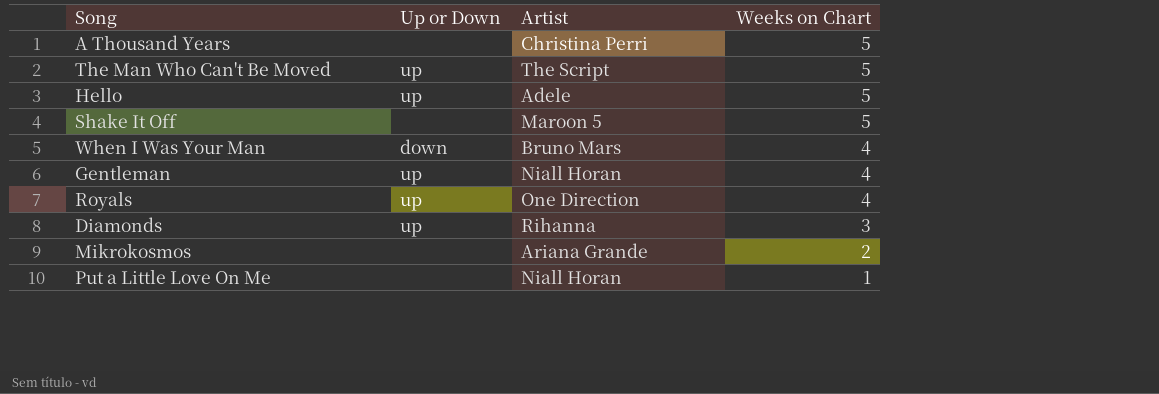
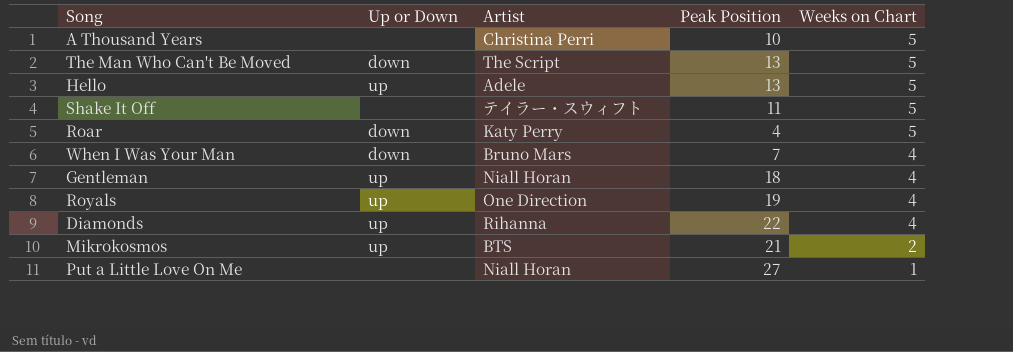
column Peak Position | position: none -> 4
The Man Who Can't Be Moved | Up or Down: up -> down
Shake It Off | Artist: Maroon 5 -> テイラー・スウィフト
row Roar: none -> down | Katy Perry | 4 | 5
Diamonds | Weeks on Chart: 3 -> 4
Mikrokosmos | Up or Down: none -> up
Mikrokosmos | Artist: Ariana Grande -> BTS

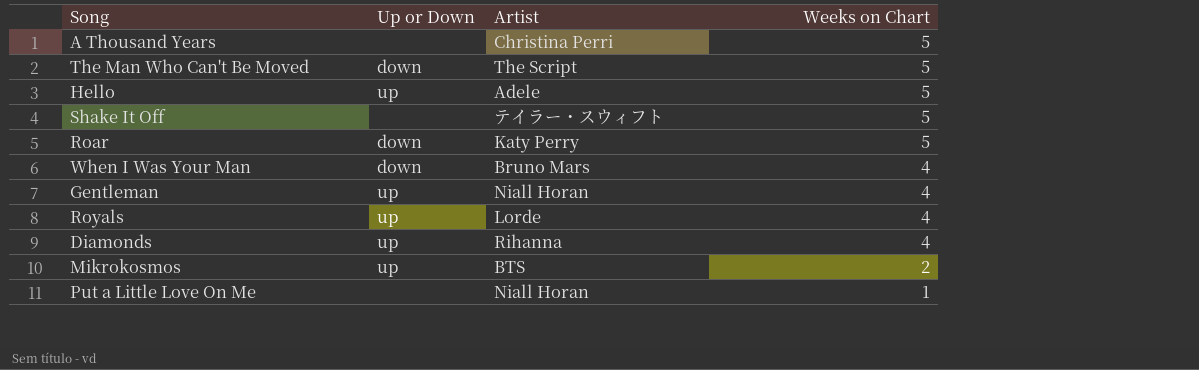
column Peak Position | position: 4 -> none
Royals | Artist: One Direction -> Lorde

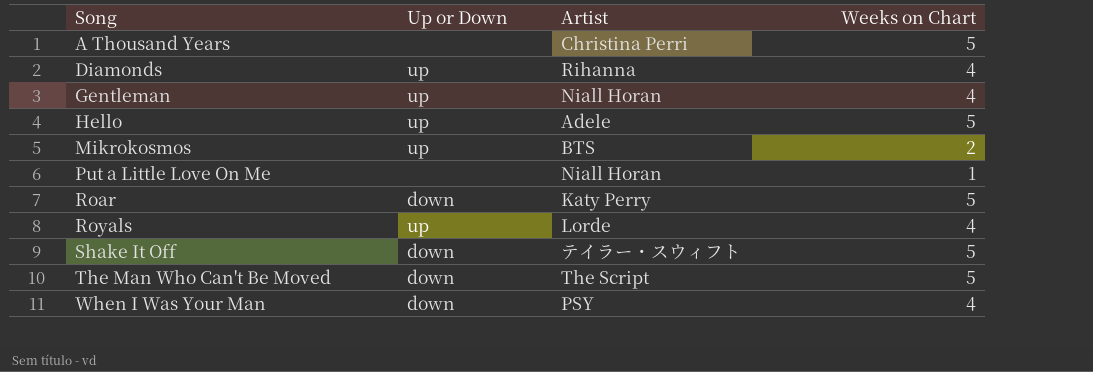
row order: Weeks on Chart descending -> Song ascending
Shake It Off | Up or Down: none -> down
When I Was Your Man | Artist: Bruno Mars -> PSY

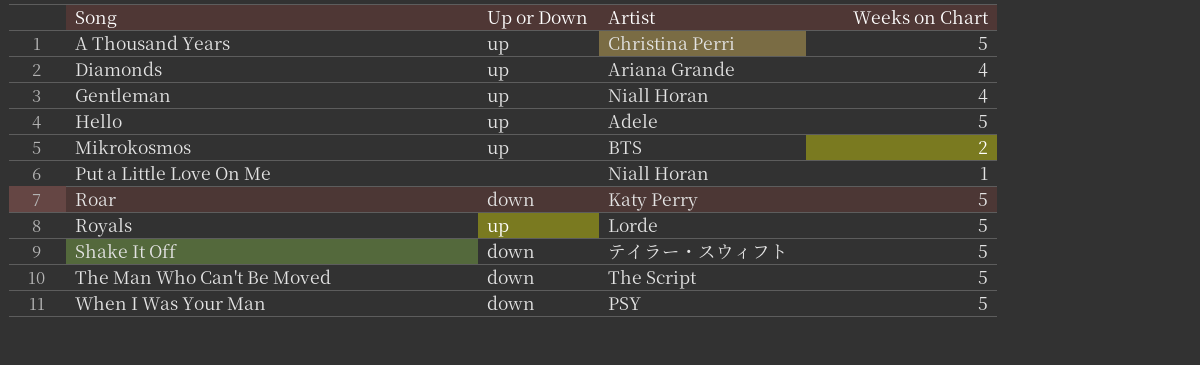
A Thousand Years | Up or Down: none -> up
Diamonds | Artist: Rihanna -> Ariana Grande
Royals | Weeks on Chart: 4 -> 5
When I Was Your Man | Weeks on Chart: 4 -> 5

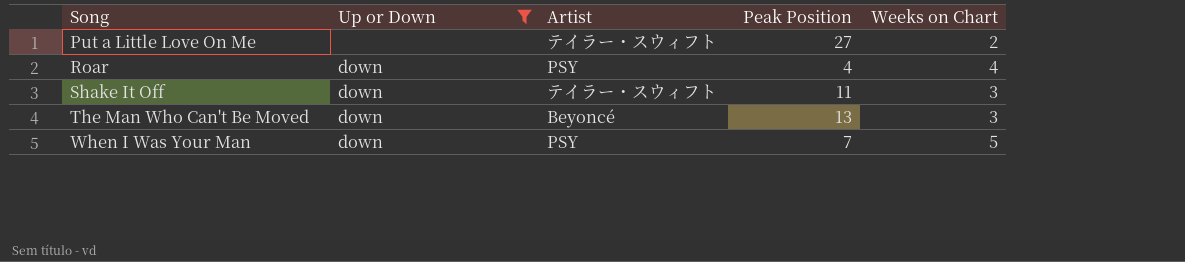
filter: none -> Up or Down != up
column Peak Position | position: none -> 4
Put a Little Love On Me | Artist: Niall Horan -> テイラー・スウィフト
Put a Little Love On Me | Weeks on Chart: 1 -> 2
Roar | Artist: Katy Perry -> PSY
Roar | Weeks on Chart: 5 -> 4
Shake It Off | Weeks on Chart: 5 -> 3
The Man Who Can't Be Moved | Artist: The Script -> Beyoncé
The Man Who Can't Be Moved | Weeks on Chart: 5 -> 3

